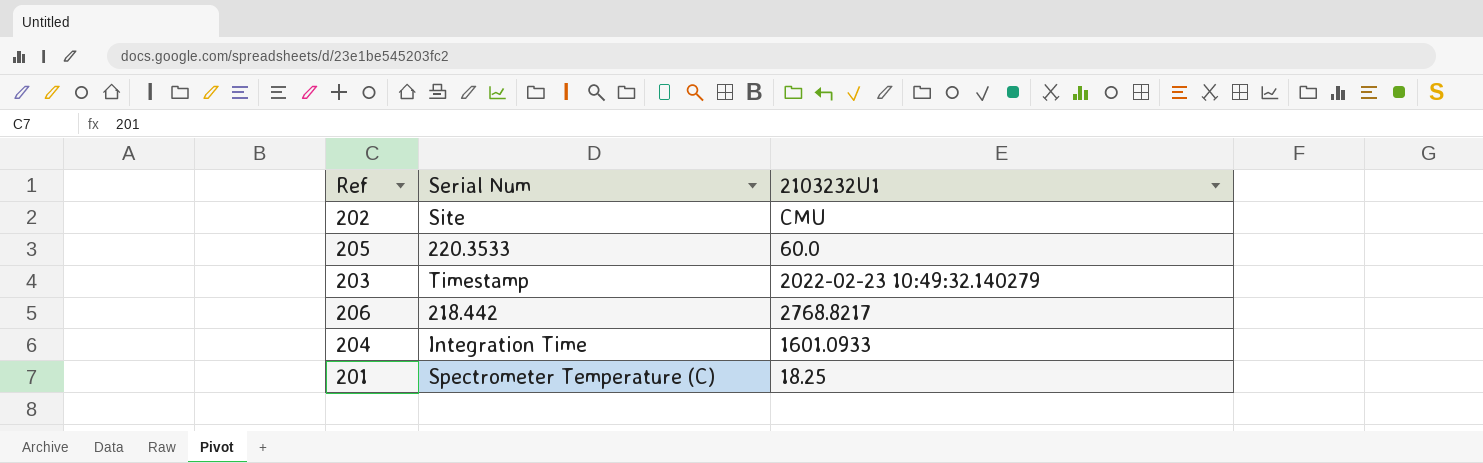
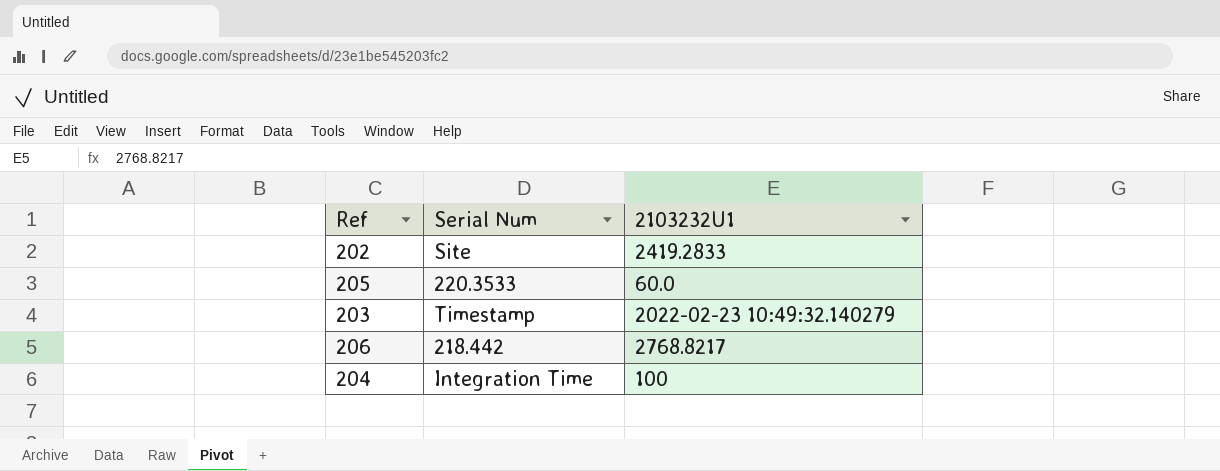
row 201: Spectrometer Temperature (C) | 18.25 -> none
202 | 2103232U1: CMU -> 2419.2833
204 | 2103232U1: 1601.0933 -> 100

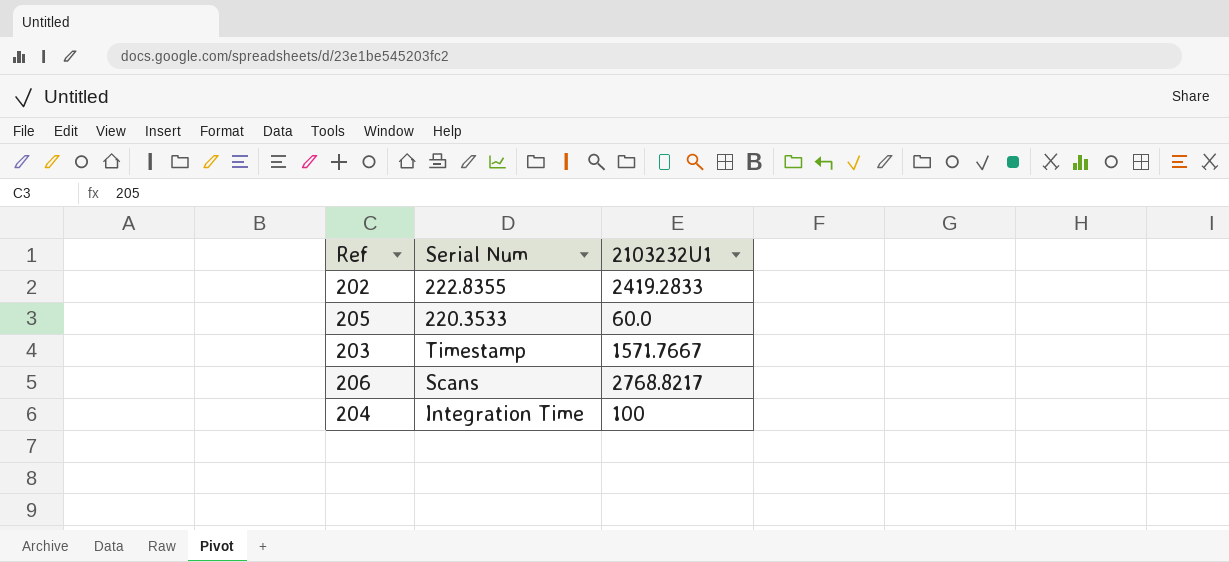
202 | Serial Num: Site -> 222.8355
203 | 2103232U1: 2022-02-23 10:49:32.140279 -> 1571.7667
206 | Serial Num: 218.442 -> Scans

